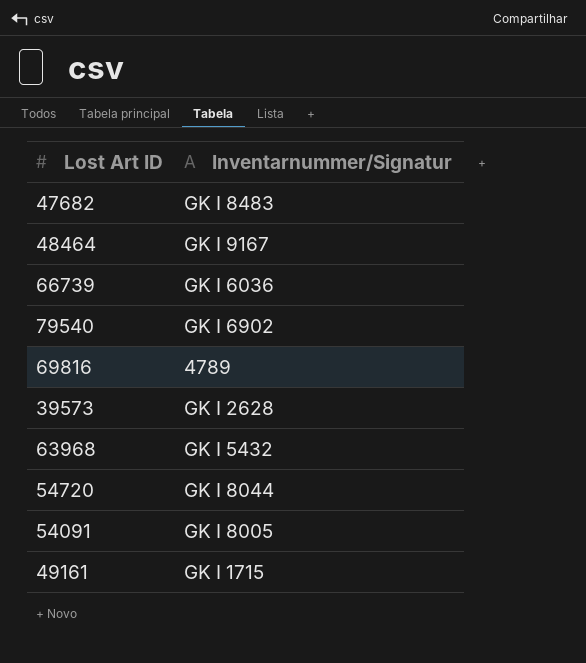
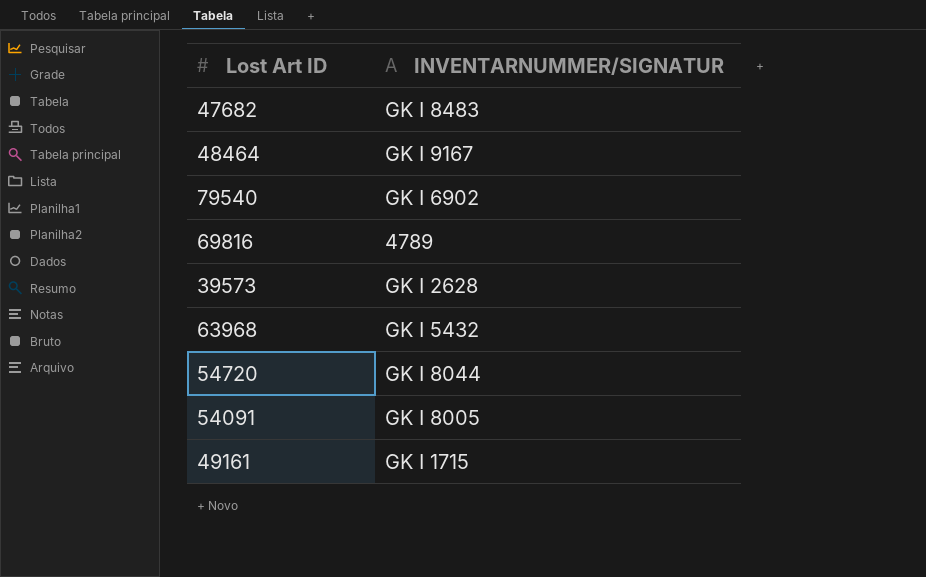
column name: Inventarnummer/Signatur -> INVENTARNUMMER/SIGNATUR
row 66739: GK I 6036 -> none

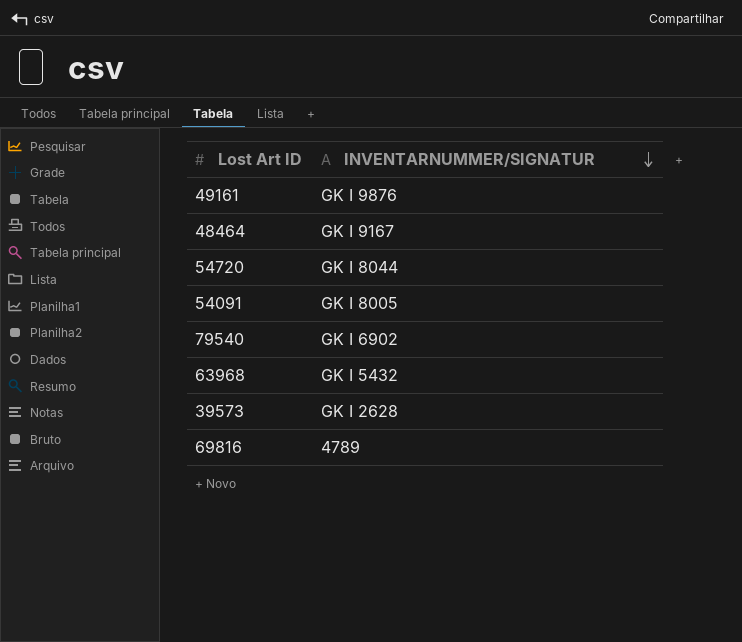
row order: none -> INVENTARNUMMER/SIGNATUR descending
row 47682: GK I 8483 -> none
49161 | INVENTARNUMMER/SIGNATUR: GK I 1715 -> GK I 9876

